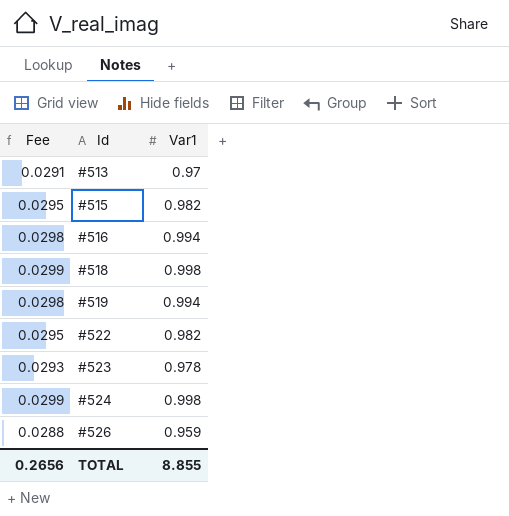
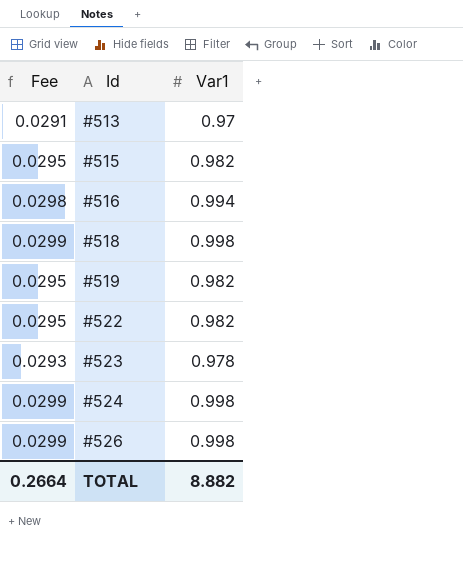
#519 | Fee: 0.0298 -> 0.0295
#519 | Var1: 0.994 -> 0.982
#526 | Fee: 0.0288 -> 0.0299
#526 | Var1: 0.959 -> 0.998
TOTAL | Fee: 0.2656 -> 0.2664
TOTAL | Var1: 8.855 -> 8.882

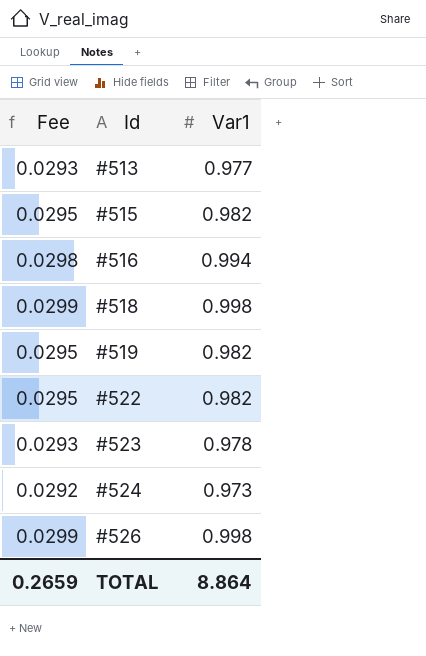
#513 | Fee: 0.0291 -> 0.0293
#513 | Var1: 0.97 -> 0.977
#524 | Fee: 0.0299 -> 0.0292
#524 | Var1: 0.998 -> 0.973
TOTAL | Fee: 0.2664 -> 0.2659
TOTAL | Var1: 8.882 -> 8.864

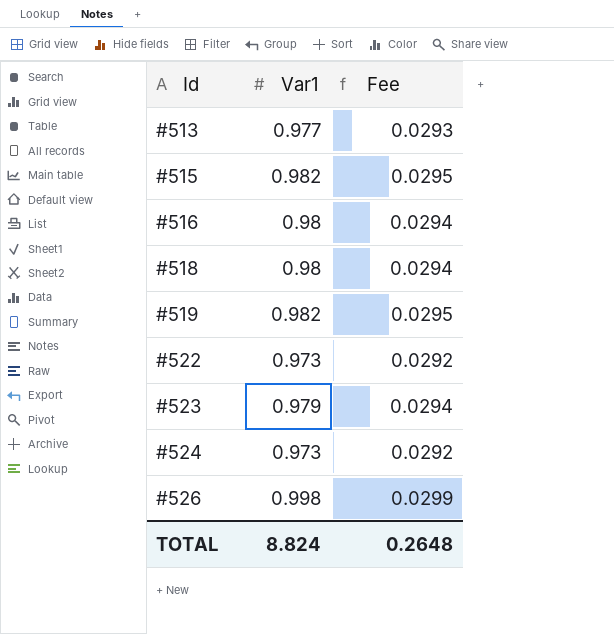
column Fee | position: 1 -> 3
#516 | Var1: 0.994 -> 0.98
#516 | Fee: 0.0298 -> 0.0294
#518 | Var1: 0.998 -> 0.98
#518 | Fee: 0.0299 -> 0.0294
#522 | Var1: 0.982 -> 0.973
#522 | Fee: 0.0295 -> 0.0292
#523 | Var1: 0.978 -> 0.979
#523 | Fee: 0.0293 -> 0.0294
TOTAL | Var1: 8.864 -> 8.824
TOTAL | Fee: 0.2659 -> 0.2648

